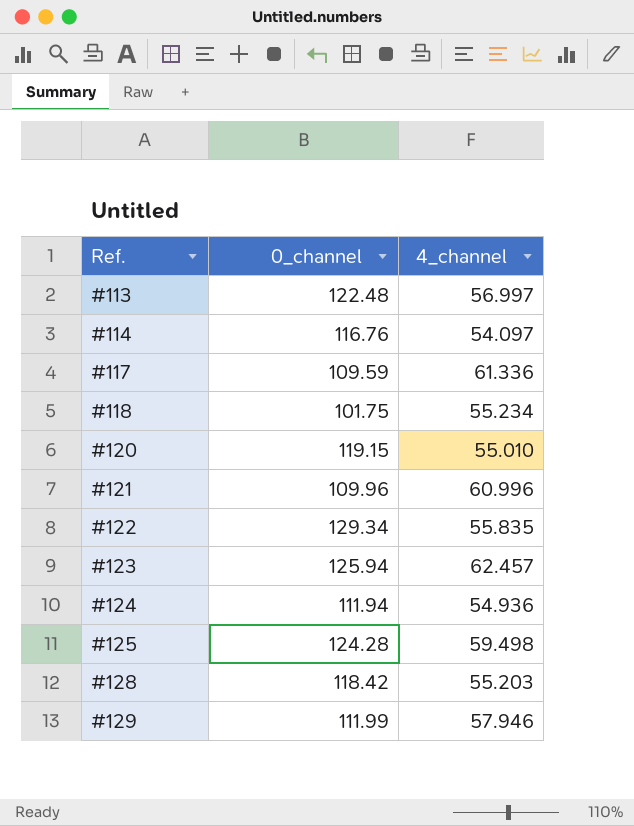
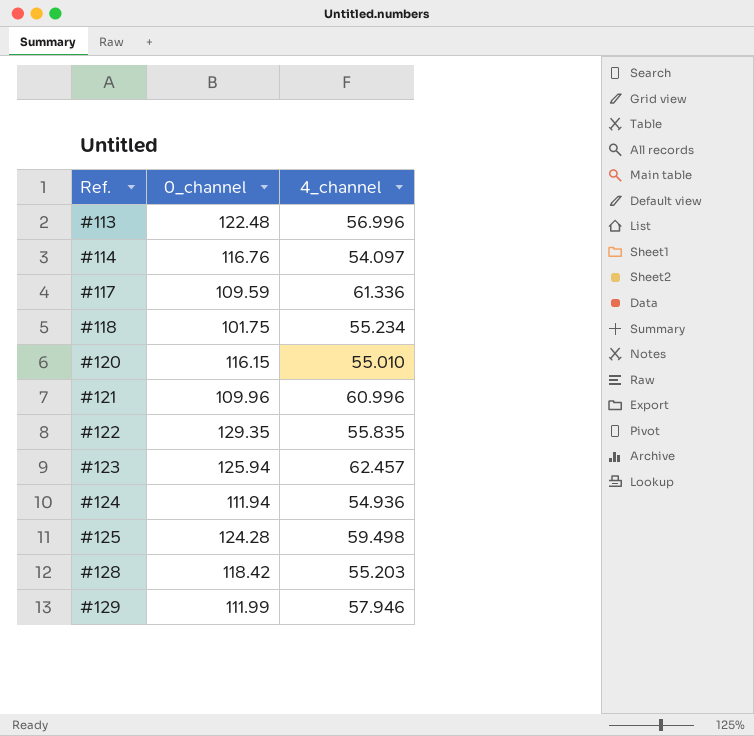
#113 | 4_channel: 56.997 -> 56.996
#120 | 0_channel: 119.15 -> 116.15
#122 | 0_channel: 129.34 -> 129.35

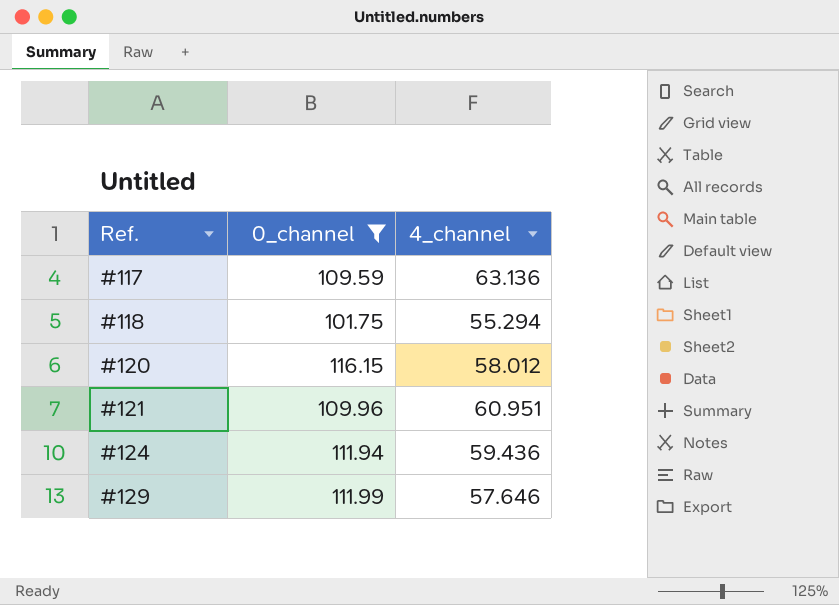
filter: none -> 0_channel <= 116.15
#117 | 4_channel: 61.336 -> 63.136
#118 | 4_channel: 55.234 -> 55.294
#120 | 4_channel: 55.010 -> 58.012
#121 | 4_channel: 60.996 -> 60.951
#124 | 4_channel: 54.936 -> 59.436
#129 | 4_channel: 57.946 -> 57.646

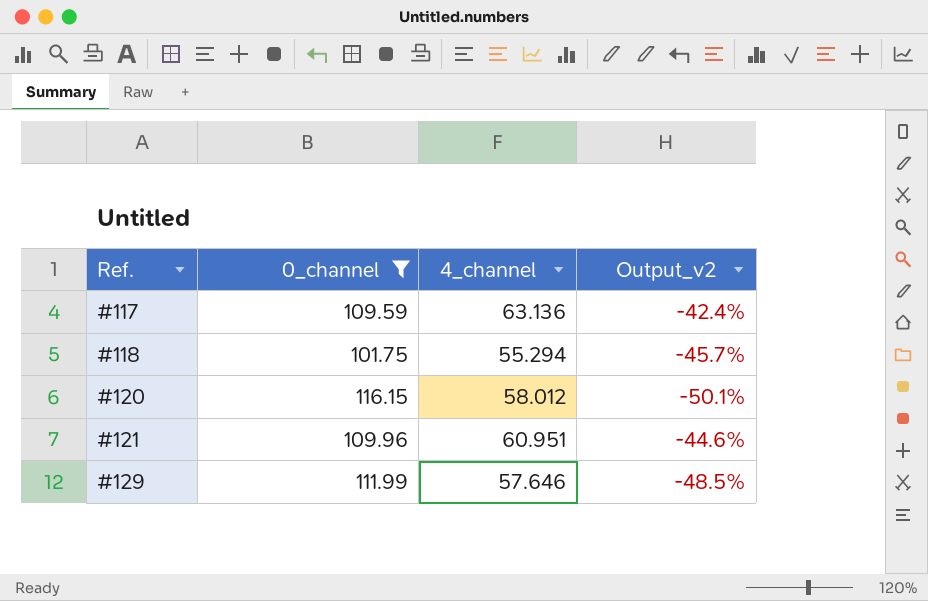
column Output_v2 | formula: none -> ([4_channel] - [0_channel]) / [0_channel]
row #124: 111.94 | 59.436 -> none

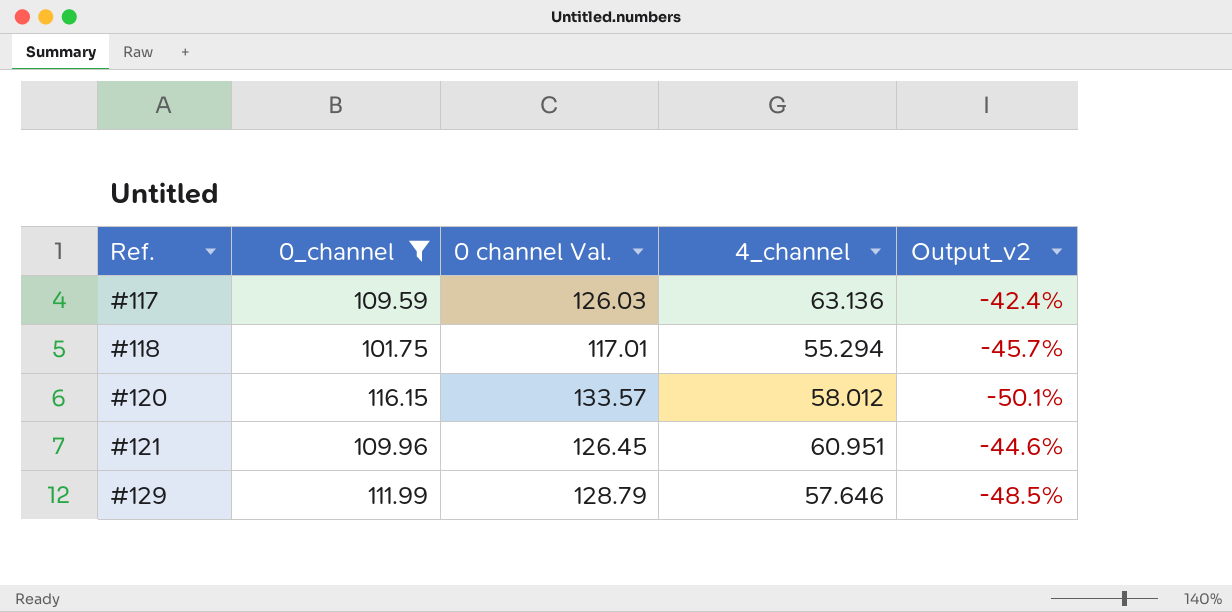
column 0 channel Val. | formula: none -> [0_channel] * 1.15

